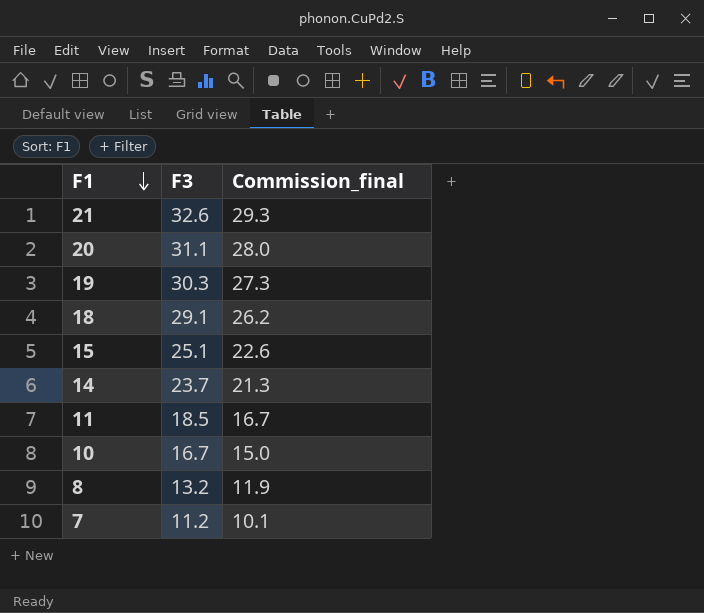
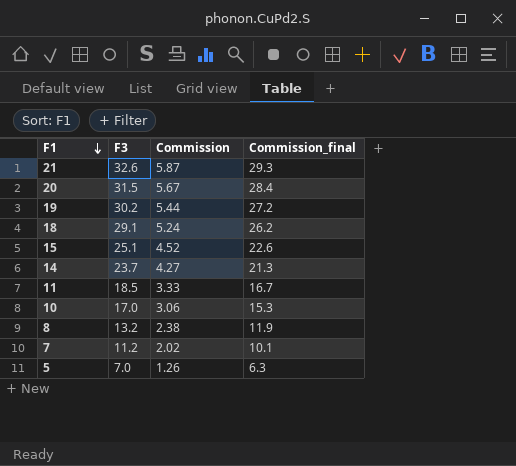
column Commission | formula: none -> [F3] * 0.18
20 | F3: 31.1 -> 31.5
20 | Commission_final: 28.0 -> 28.4
19 | F3: 30.3 -> 30.2
19 | Commission_final: 27.3 -> 27.2
10 | F3: 16.7 -> 17.0
10 | Commission_final: 15.0 -> 15.3
row 5: none -> 7.0 | 1.26 | 6.3

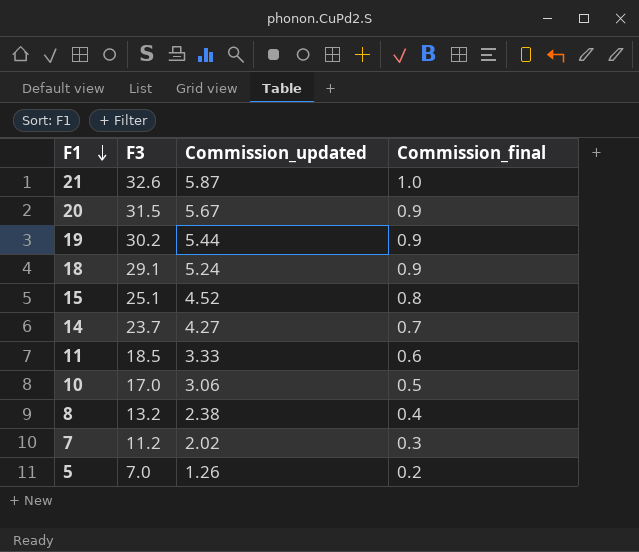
column name: Commission -> Commission_updated
column Commission_final | formula: [F3] * 0.9 -> [F3] * 0.03

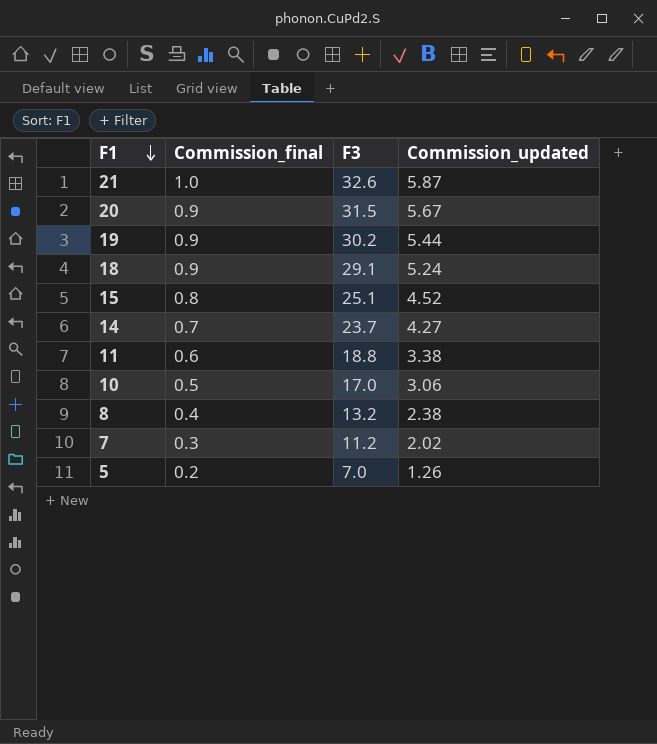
column Commission_final | position: 4 -> 2
11 | F3: 18.5 -> 18.8
11 | Commission_updated: 3.33 -> 3.38

